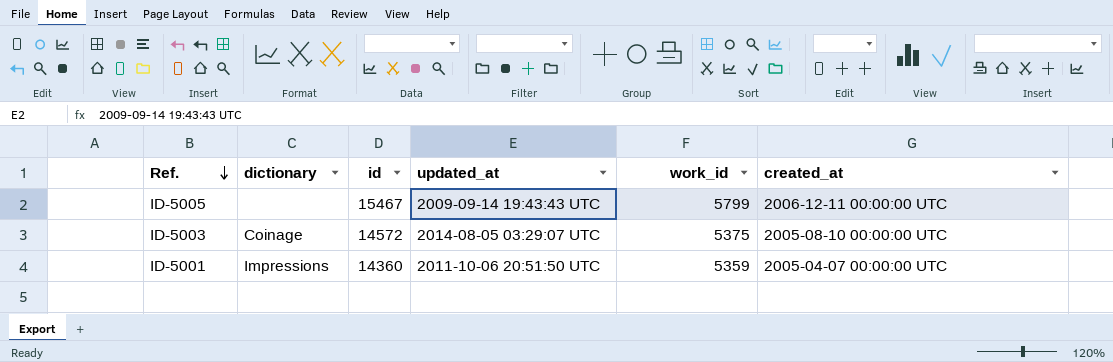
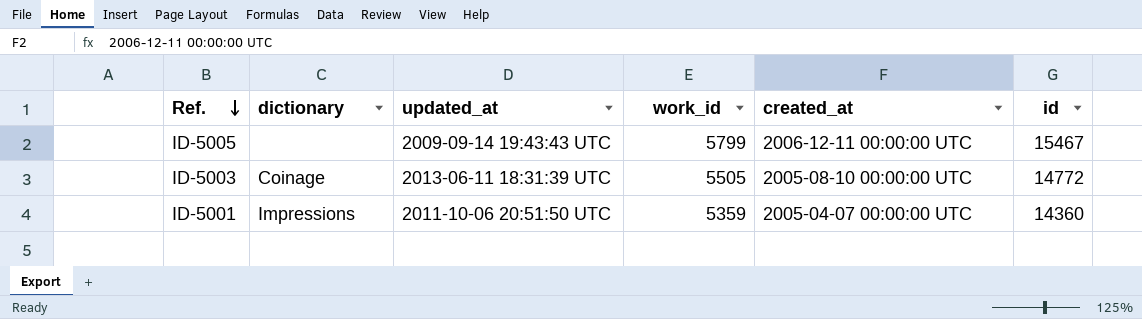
column id | position: 3 -> 6
ID-5003 | updated_at: 2014-08-05 03:29:07 UTC -> 2013-06-11 18:31:39 UTC
ID-5003 | work_id: 5375 -> 5505
ID-5003 | id: 14572 -> 14772

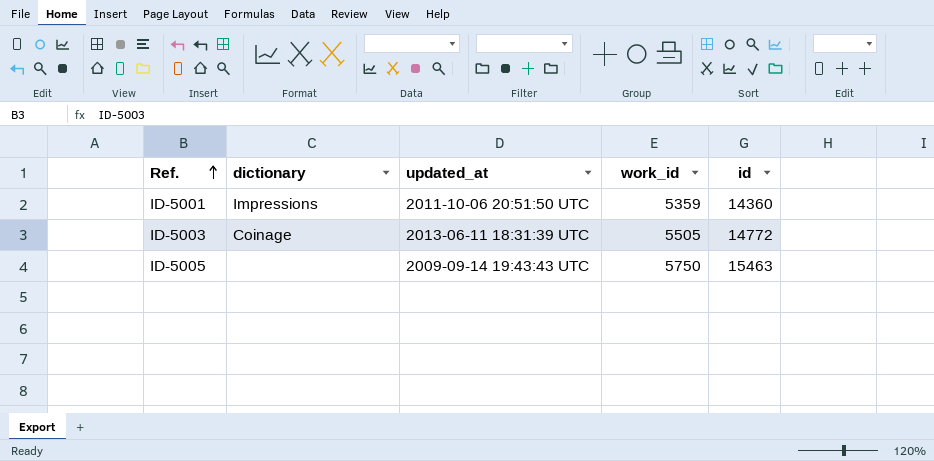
row order: Ref. descending -> Ref. ascending
column created_at | position: 5 -> none
ID-5005 | work_id: 5799 -> 5750
ID-5005 | id: 15467 -> 15463

